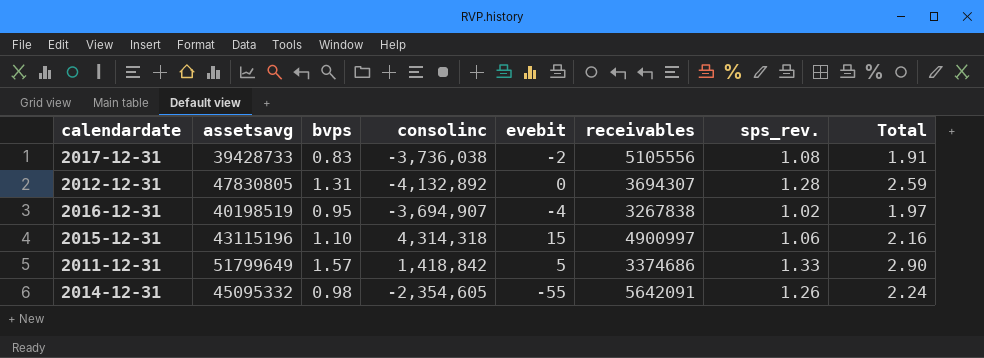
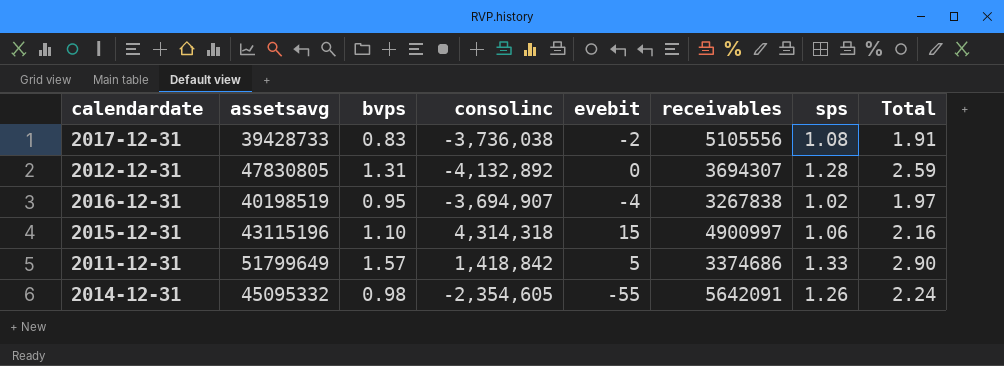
column name: sps_rev. -> sps

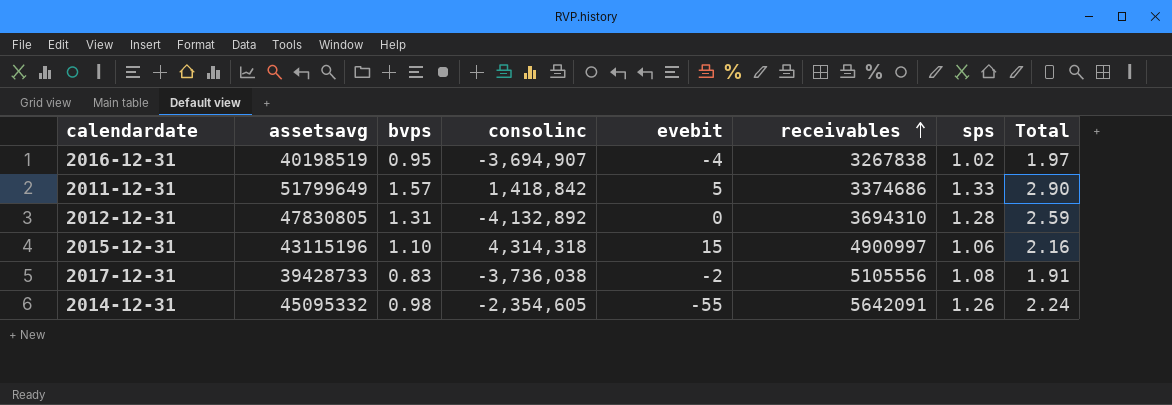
row order: none -> receivables ascending
2012-12-31 | receivables: 3694307 -> 3694310

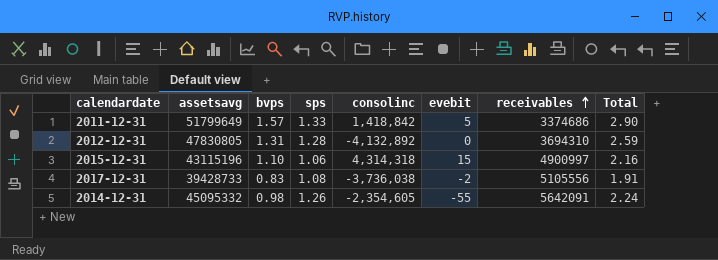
column sps | position: 7 -> 4
row 2016-12-31: 40198519 | 0.95 | -3,694,907 | -4 | 3267838 | 1.02 | 1.97 -> none

